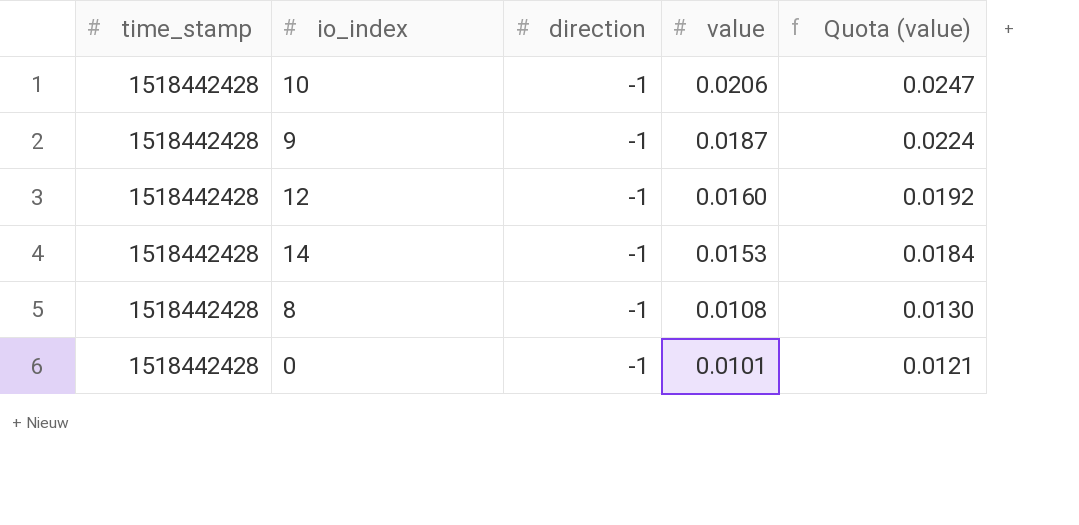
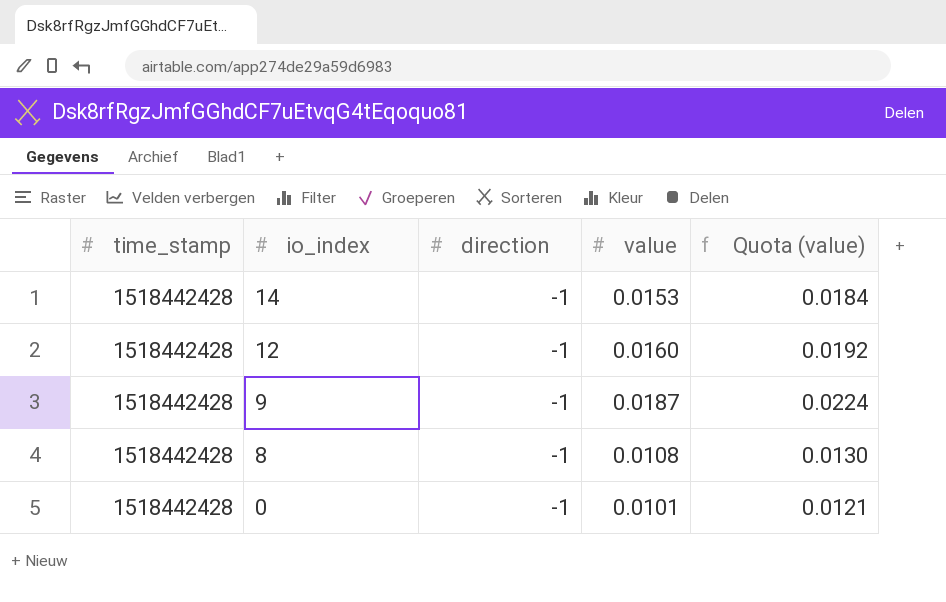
row order: value descending -> io_index descending
row 10: 1518442428 | -1 | 0.0206 | 0.0247 -> none

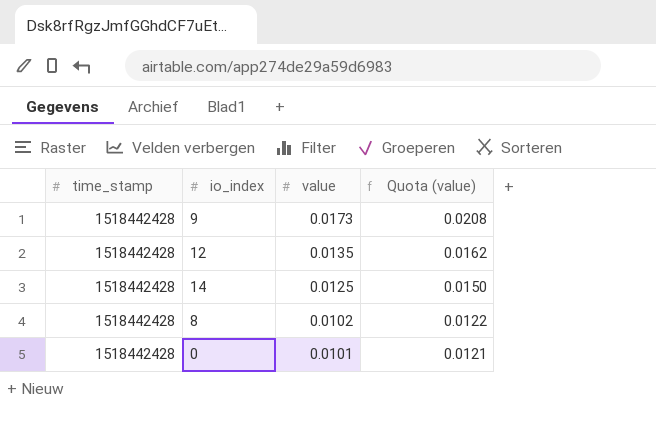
row order: io_index descending -> value descending
column direction | position: 3 -> none
9 | value: 0.0187 -> 0.0173
9 | Quota (value): 0.0224 -> 0.0208
12 | value: 0.0160 -> 0.0135
12 | Quota (value): 0.0192 -> 0.0162
14 | value: 0.0153 -> 0.0125
14 | Quota (value): 0.0184 -> 0.0150
8 | value: 0.0108 -> 0.0102
8 | Quota (value): 0.0130 -> 0.0122

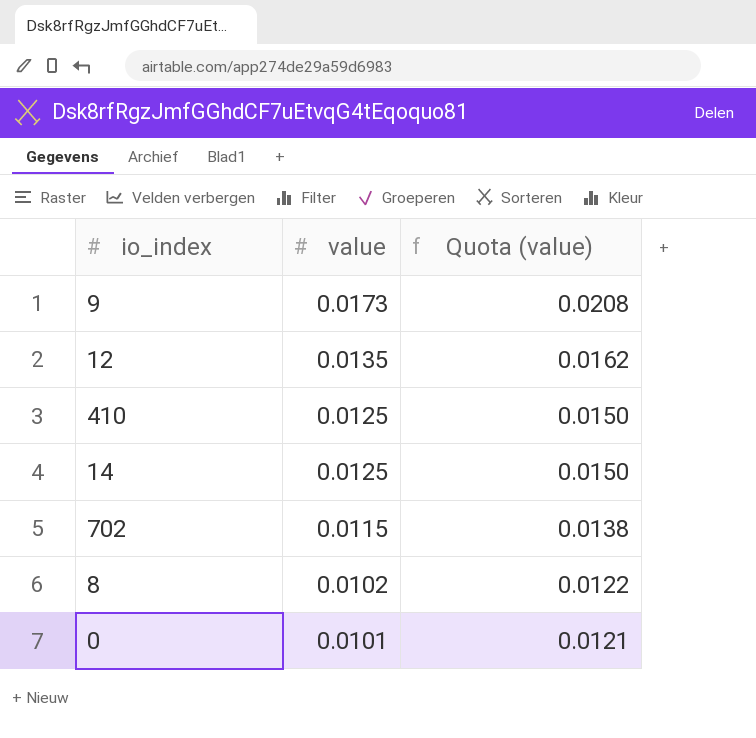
column time_stamp | position: 1 -> none
row 410: none -> 0.0125 | 0.0150
row 702: none -> 0.0115 | 0.0138

